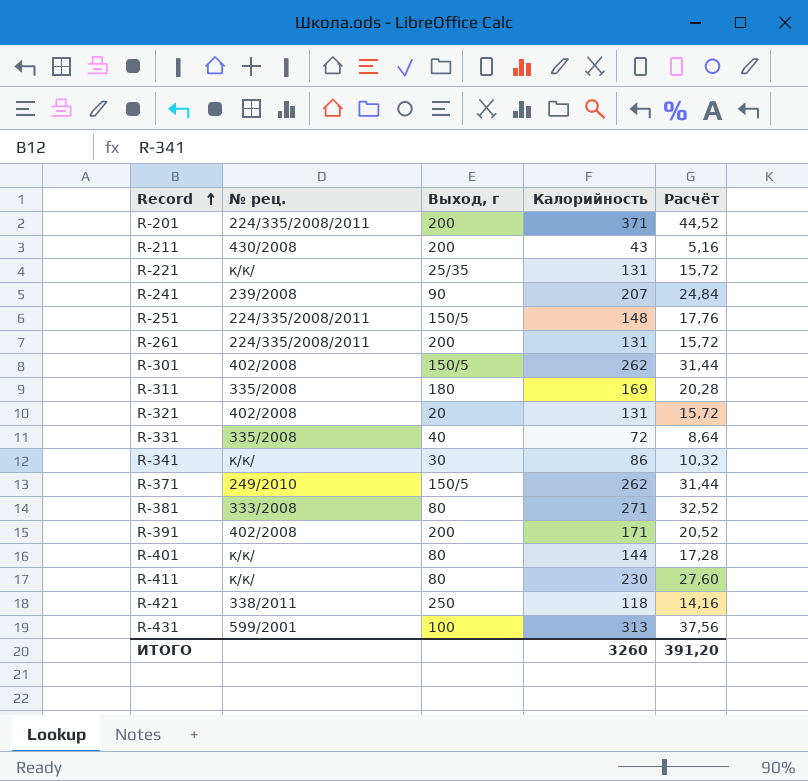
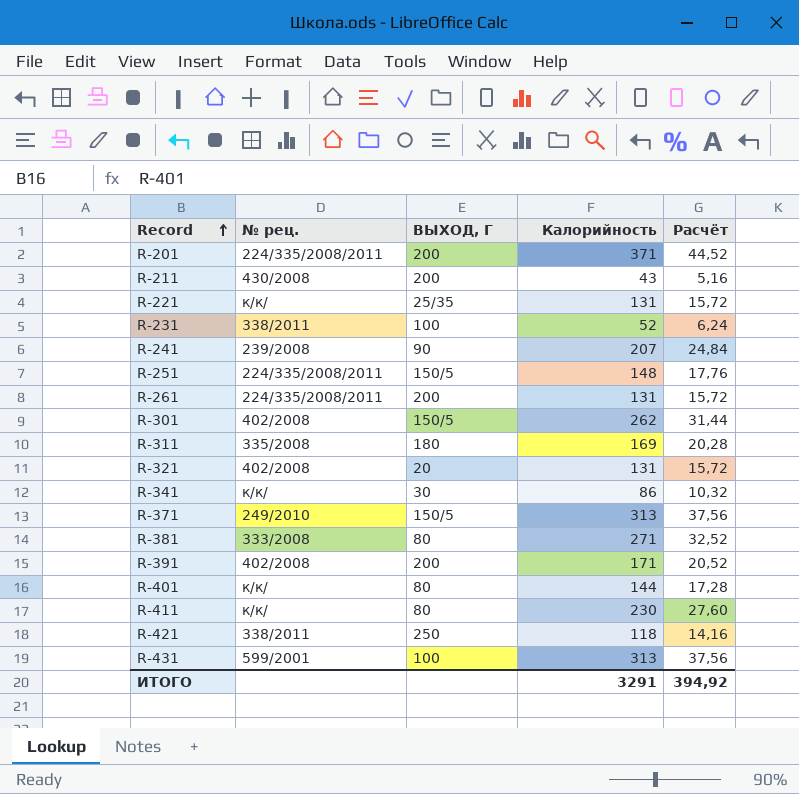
column name: Выход, г -> ВЫХОД, Г
row R-331: 335/2008 | 40 | 72 | 8,64 -> none
row R-231: none -> 338/2011 | 100 | 52 | 6,24
R-371 | Калорийность: 262 -> 313
R-371 | Расчёт: 31,44 -> 37,56
ИТОГО | Калорийность: 3260 -> 3291
ИТОГО | Расчёт: 391,20 -> 394,92

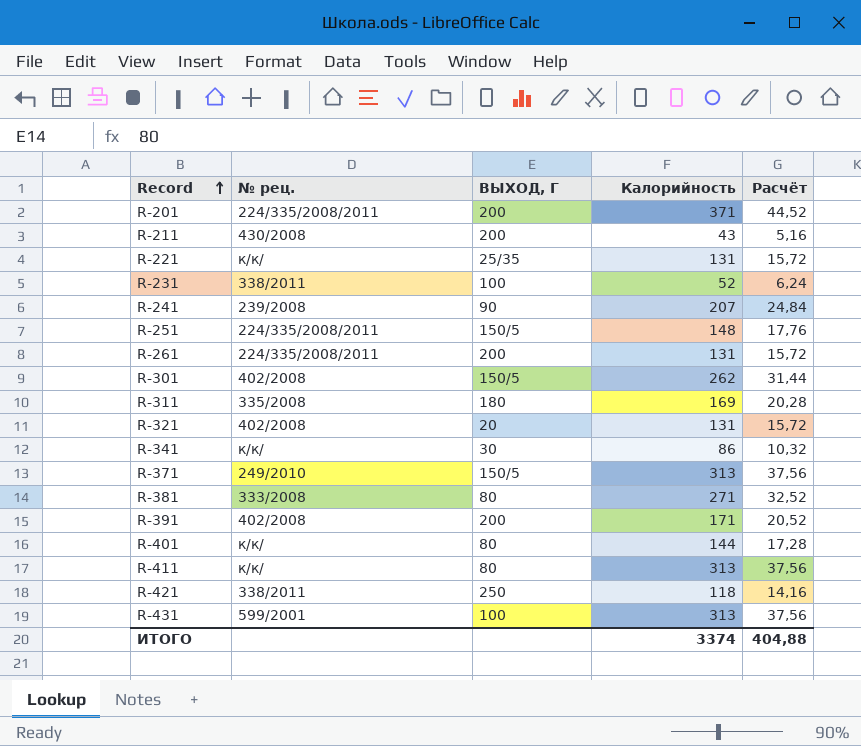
R-411 | Калорийность: 230 -> 313
R-411 | Расчёт: 27,60 -> 37,56
ИТОГО | Калорийность: 3291 -> 3374
ИТОГО | Расчёт: 394,92 -> 404,88

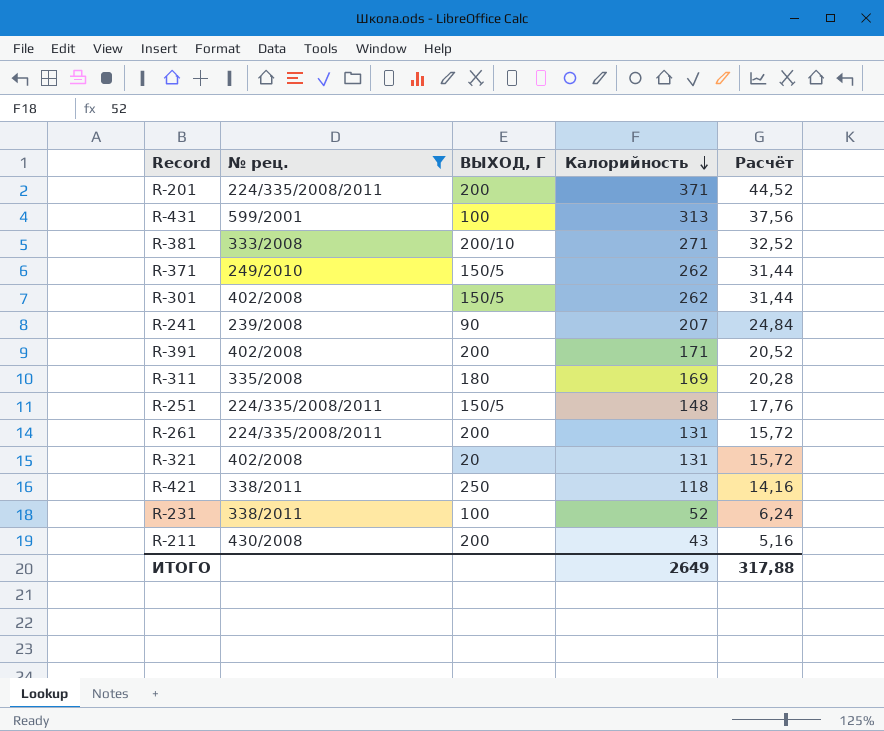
filter: none -> № рец. != к/к/
row order: Record ascending -> Калорийность descending
R-381 | ВЫХОД, Г: 80 -> 200/10
R-371 | Калорийность: 313 -> 262
R-371 | Расчёт: 37,56 -> 31,44
ИТОГО | Калорийность: 3374 -> 2649
ИТОГО | Расчёт: 404,88 -> 317,88

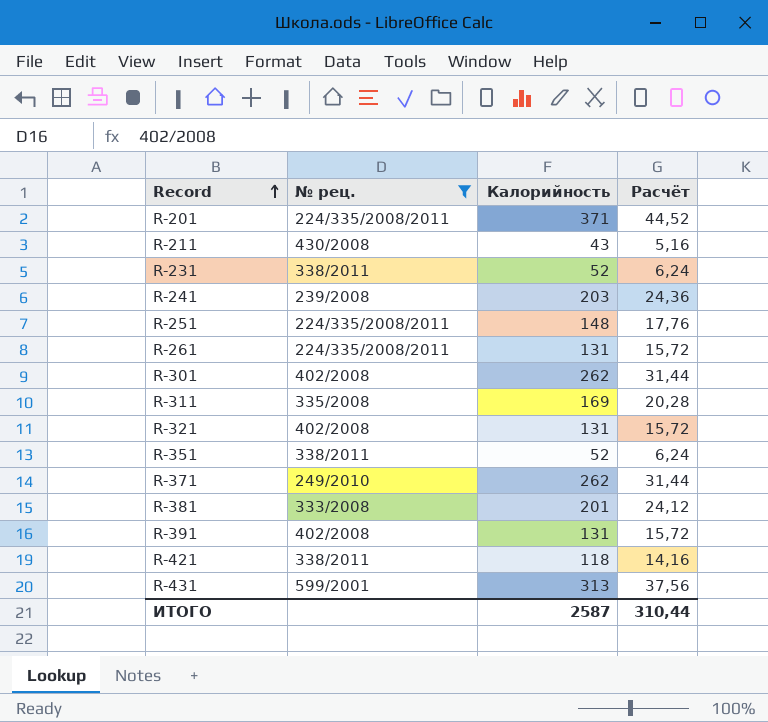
row order: Калорийность descending -> Record ascending
column ВЫХОД, Г | position: 3 -> none
R-241 | Калорийность: 207 -> 203
R-241 | Расчёт: 24,84 -> 24,36
row R-351: none -> 338/2011 | 52 | 6,24
R-381 | Калорийность: 271 -> 201
R-381 | Расчёт: 32,52 -> 24,12
R-391 | Калорийность: 171 -> 131
R-391 | Расчёт: 20,52 -> 15,72
ИТОГО | Калорийность: 2649 -> 2587
ИТОГО | Расчёт: 317,88 -> 310,44

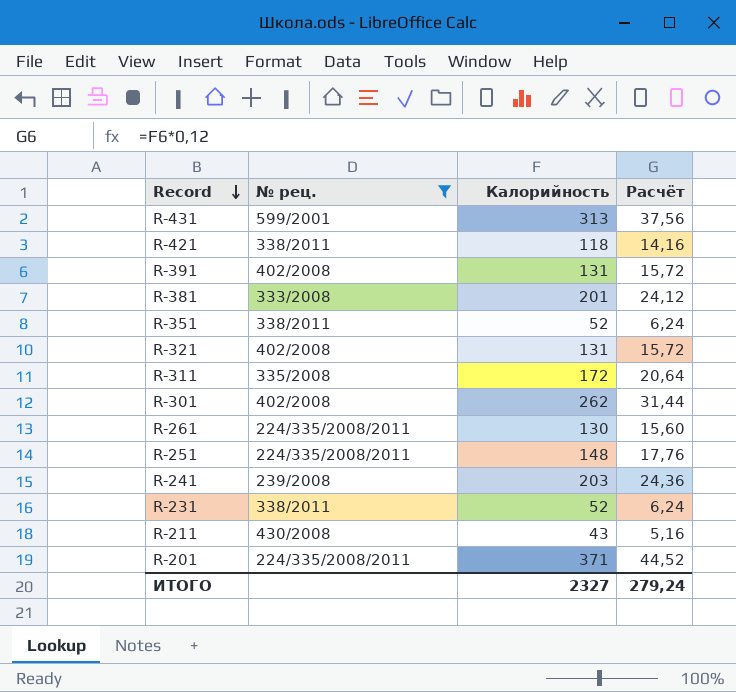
row order: Record ascending -> Record descending
row R-371: 249/2010 | 262 | 31,44 -> none
R-311 | Калорийность: 169 -> 172
R-311 | Расчёт: 20,28 -> 20,64
R-261 | Калорийность: 131 -> 130
R-261 | Расчёт: 15,72 -> 15,60
ИТОГО | Калорийность: 2587 -> 2327
ИТОГО | Расчёт: 310,44 -> 279,24

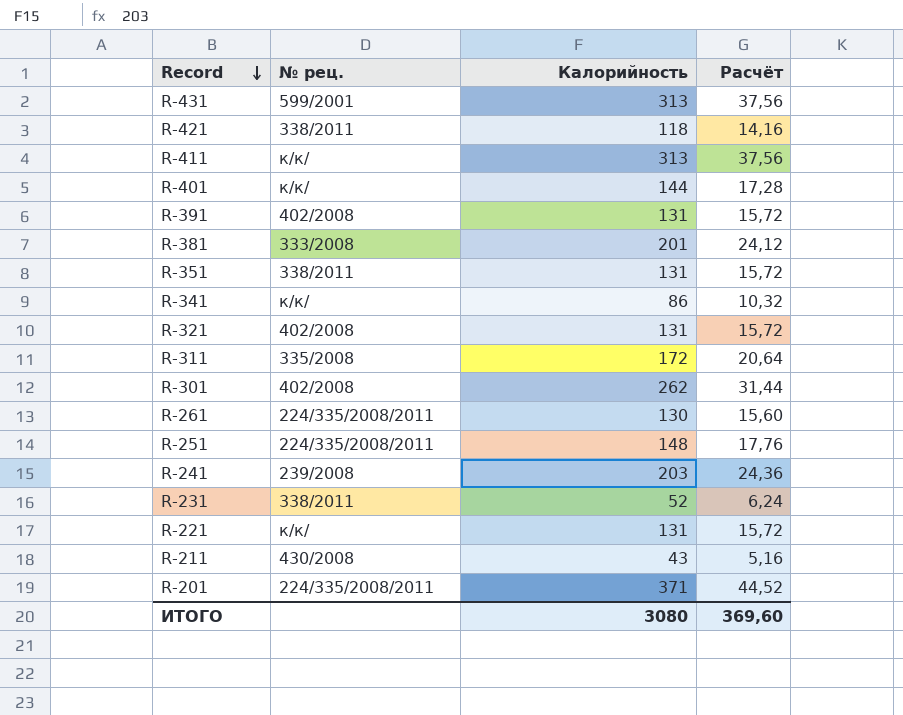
filter: № рец. != к/к/ -> none
R-351 | Калорийность: 52 -> 131
R-351 | Расчёт: 6,24 -> 15,72
ИТОГО | Калорийность: 2327 -> 3080
ИТОГО | Расчёт: 279,24 -> 369,60

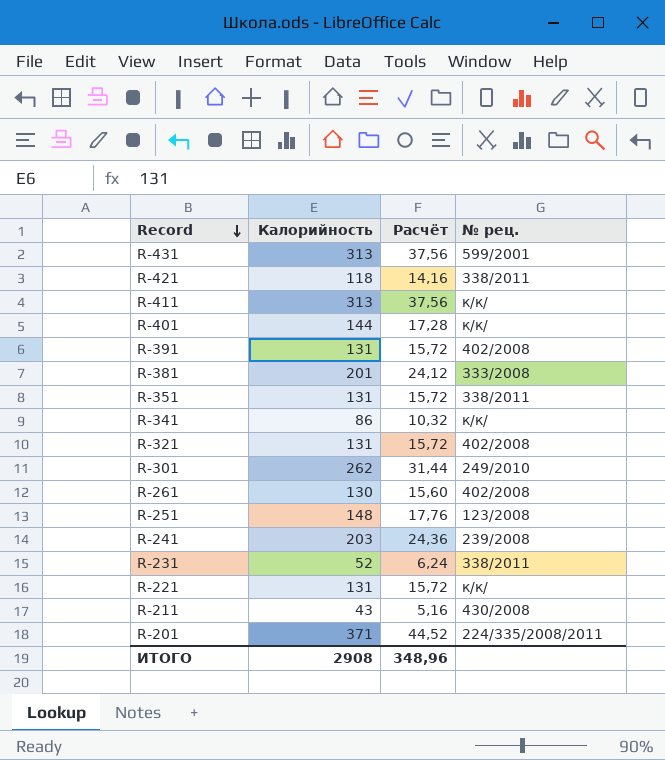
column № рец. | position: 2 -> 4
row R-311: 335/2008 | 172 | 20,64 -> none
R-301 | № рец.: 402/2008 -> 249/2010
R-261 | № рец.: 224/335/2008/2011 -> 402/2008
R-251 | № рец.: 224/335/2008/2011 -> 123/2008
ИТОГО | Калорийность: 3080 -> 2908
ИТОГО | Расчёт: 369,60 -> 348,96

